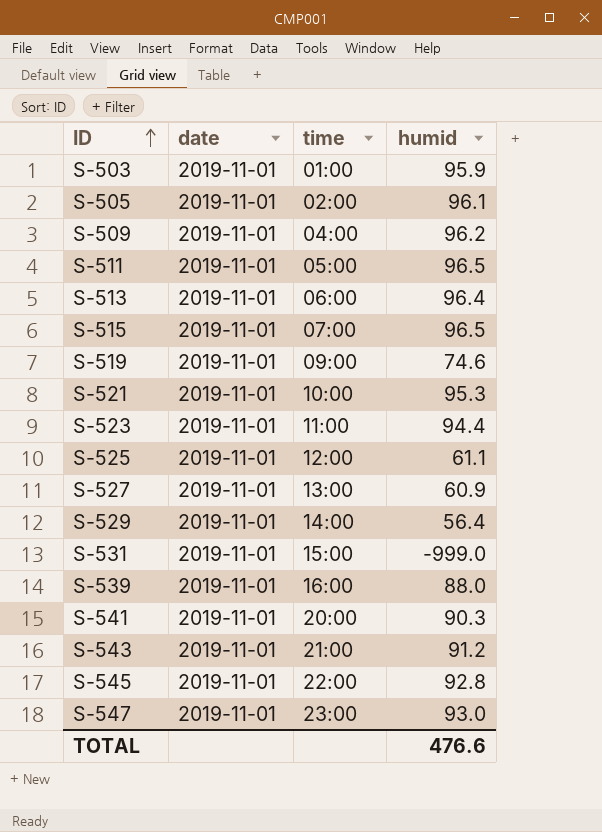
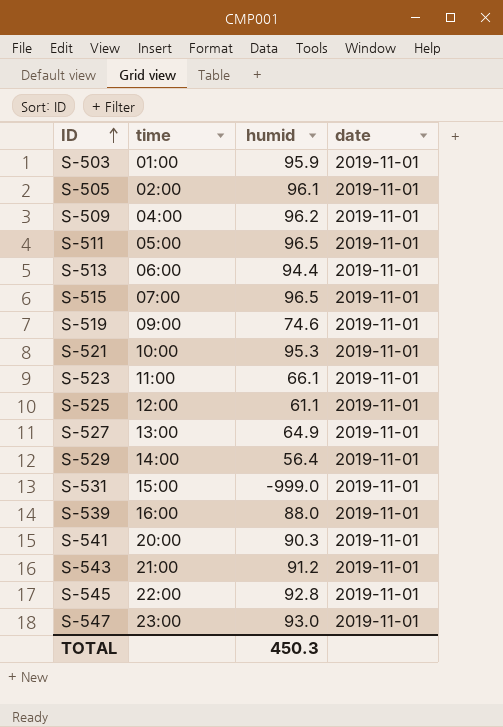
column date | position: 2 -> 4
S-513 | humid: 96.4 -> 94.4
S-523 | humid: 94.4 -> 66.1
S-527 | humid: 60.9 -> 64.9
TOTAL | humid: 476.6 -> 450.3

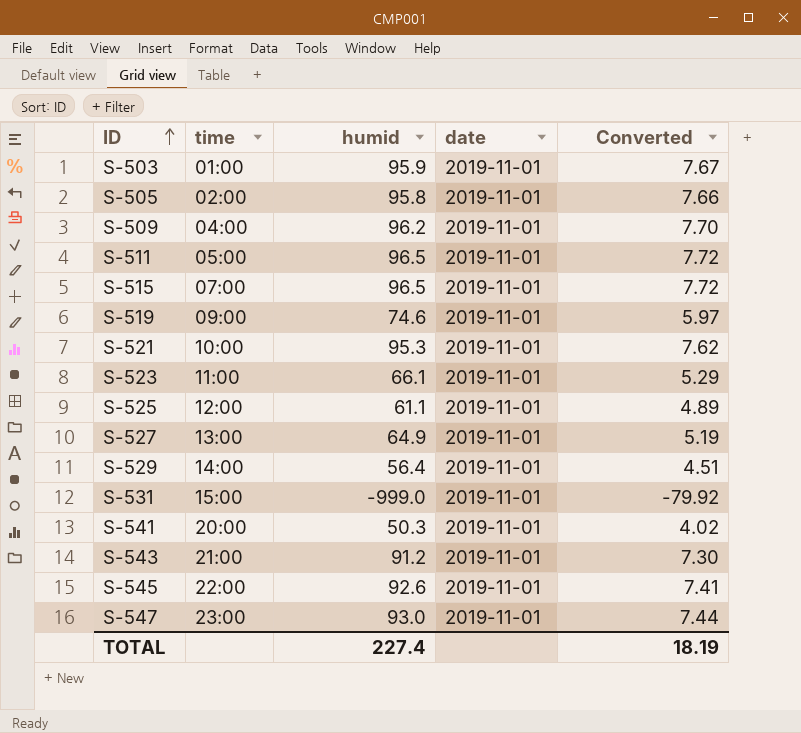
column Converted | formula: none -> [humid] * 0.08
row S-513: 06:00 | 94.4 | 2019-11-01 -> none
row S-539: 16:00 | 88.0 | 2019-11-01 -> none
S-505 | humid: 96.1 -> 95.8
S-541 | humid: 90.3 -> 50.3
S-545 | humid: 92.8 -> 92.6
TOTAL | humid: 450.3 -> 227.4

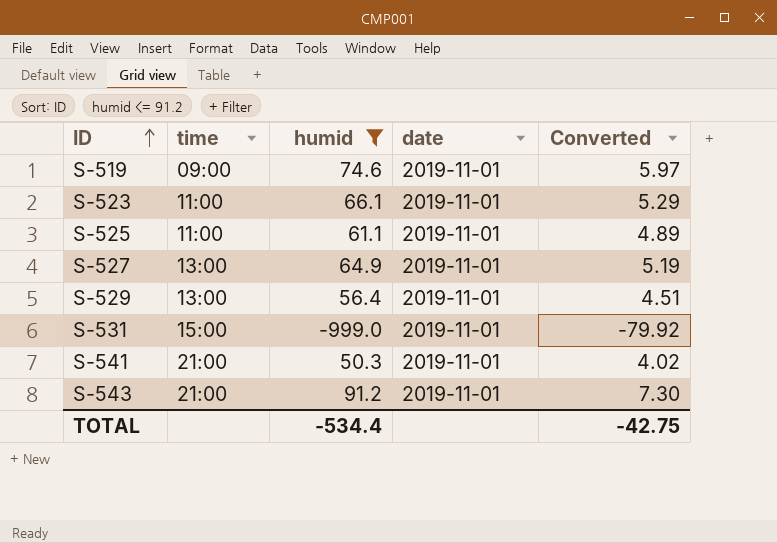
filter: none -> humid <= 91.2
S-525 | time: 12:00 -> 11:00
S-529 | time: 14:00 -> 13:00
S-541 | time: 20:00 -> 21:00
TOTAL | humid: 227.4 -> -534.4
TOTAL | Converted: 18.19 -> -42.75

